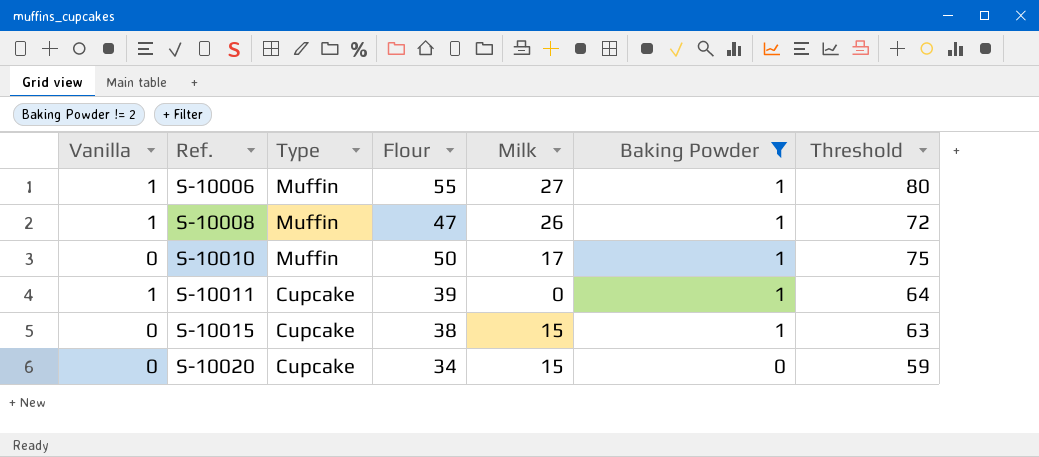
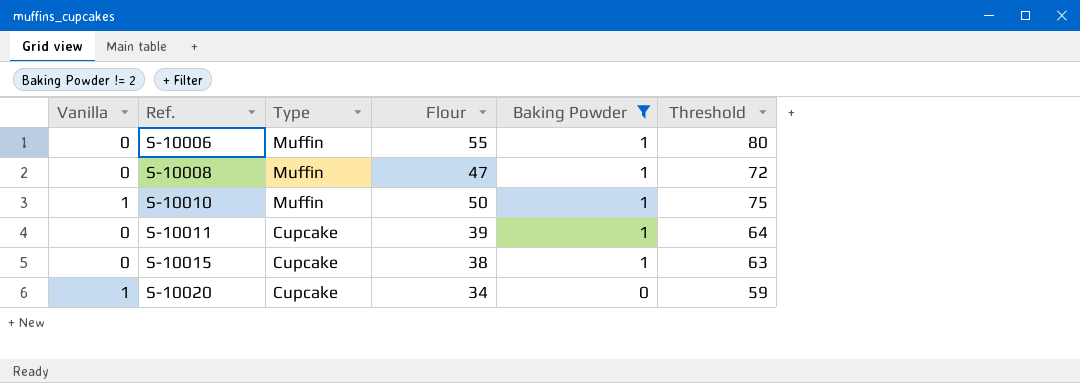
column Milk | position: 5 -> none
S-10006 | Vanilla: 1 -> 0
S-10008 | Vanilla: 1 -> 0
S-10010 | Vanilla: 0 -> 1
S-10011 | Vanilla: 1 -> 0
S-10020 | Vanilla: 0 -> 1

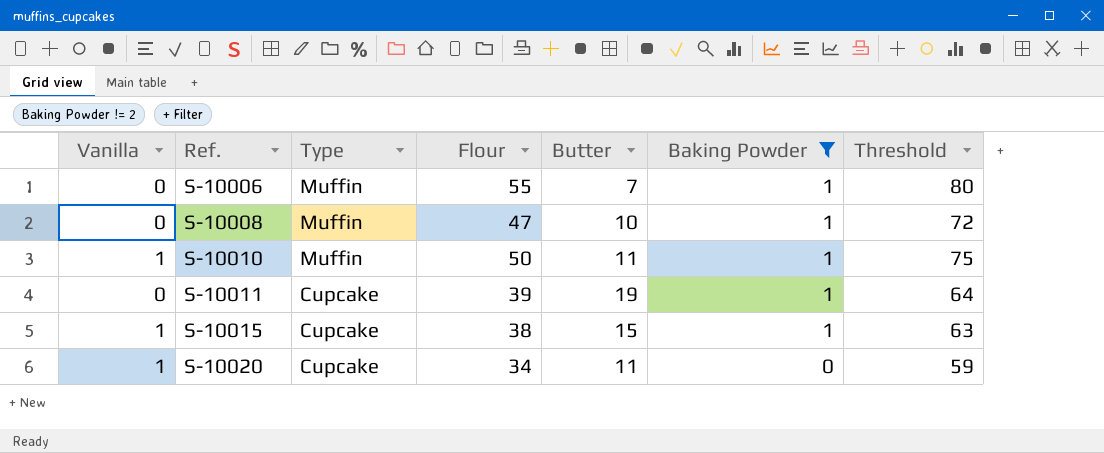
column Butter | position: none -> 5
S-10015 | Vanilla: 0 -> 1

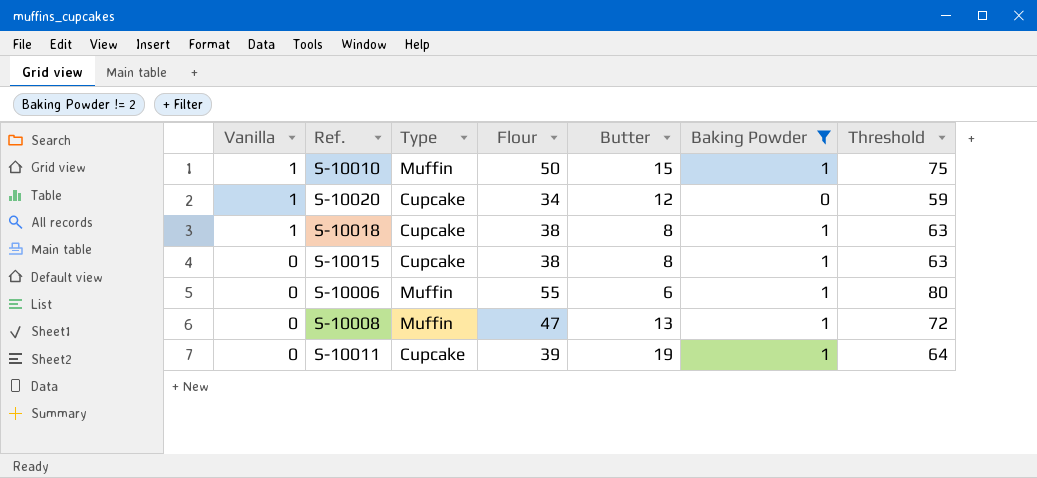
row order: Ref. ascending -> Vanilla descending
S-10010 | Butter: 11 -> 15
S-10020 | Butter: 11 -> 12
row S-10018: none -> 1 | Cupcake | 38 | 8 | 1 | 63
S-10015 | Vanilla: 1 -> 0
S-10015 | Butter: 15 -> 8
S-10006 | Butter: 7 -> 6
S-10008 | Butter: 10 -> 13

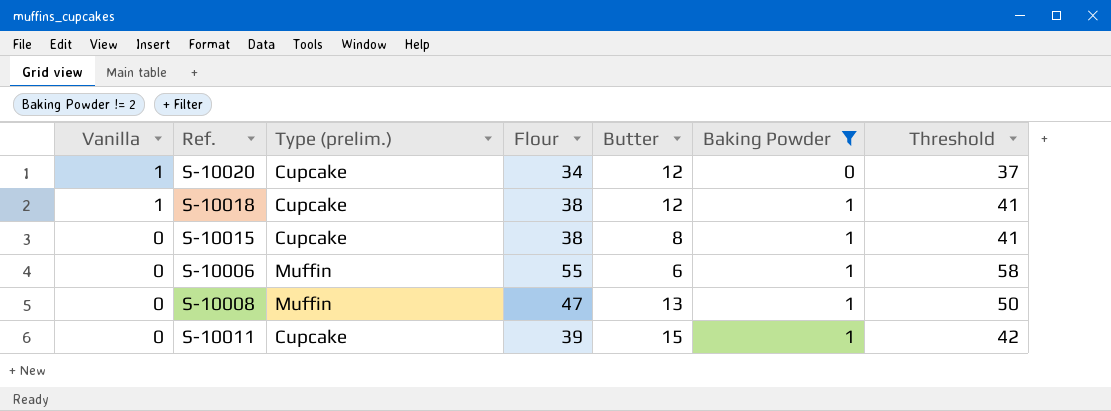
column name: Type -> Type (prelim.)
column Threshold | formula: [Flour] + 25 -> [Flour] + 3
row S-10010: 1 | Muffin | 50 | 15 | 1 | 75 -> none
S-10018 | Butter: 8 -> 12
S-10011 | Butter: 19 -> 15

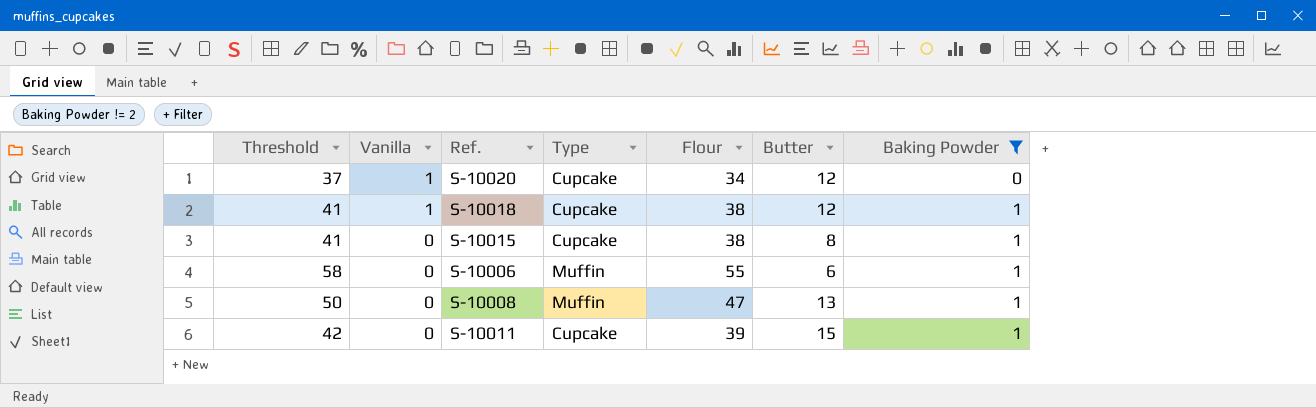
column Threshold | position: 7 -> 1
column name: Type (prelim.) -> Type

